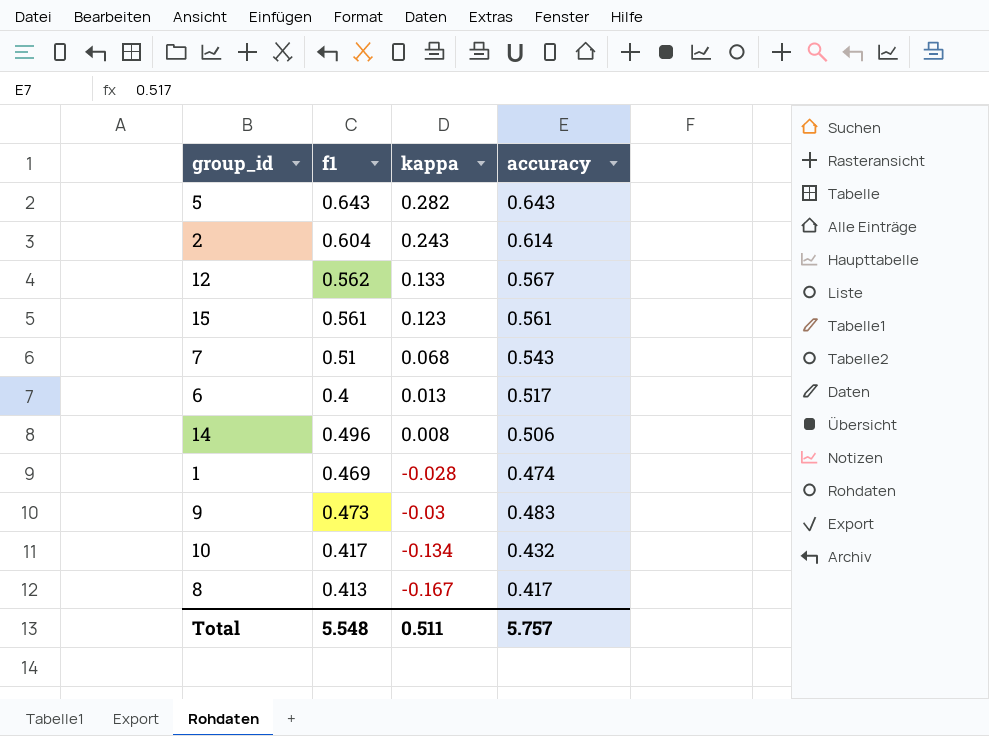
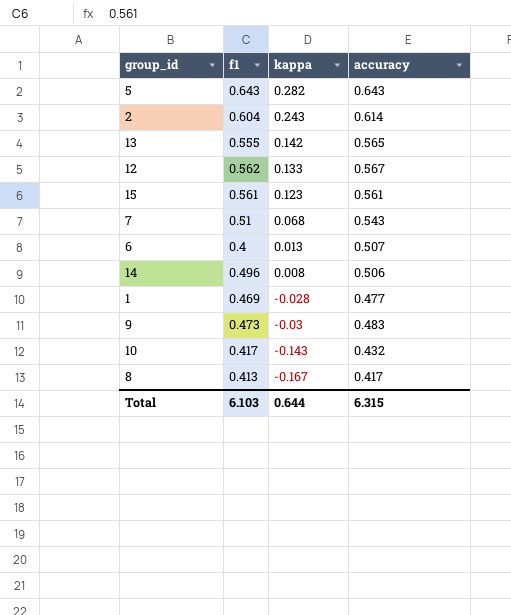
row 13: none -> 0.555 | 0.142 | 0.565
6 | accuracy: 0.517 -> 0.507
1 | accuracy: 0.474 -> 0.477
10 | kappa: -0.134 -> -0.143
Total | f1: 5.548 -> 6.103
Total | kappa: 0.511 -> 0.644
Total | accuracy: 5.757 -> 6.315

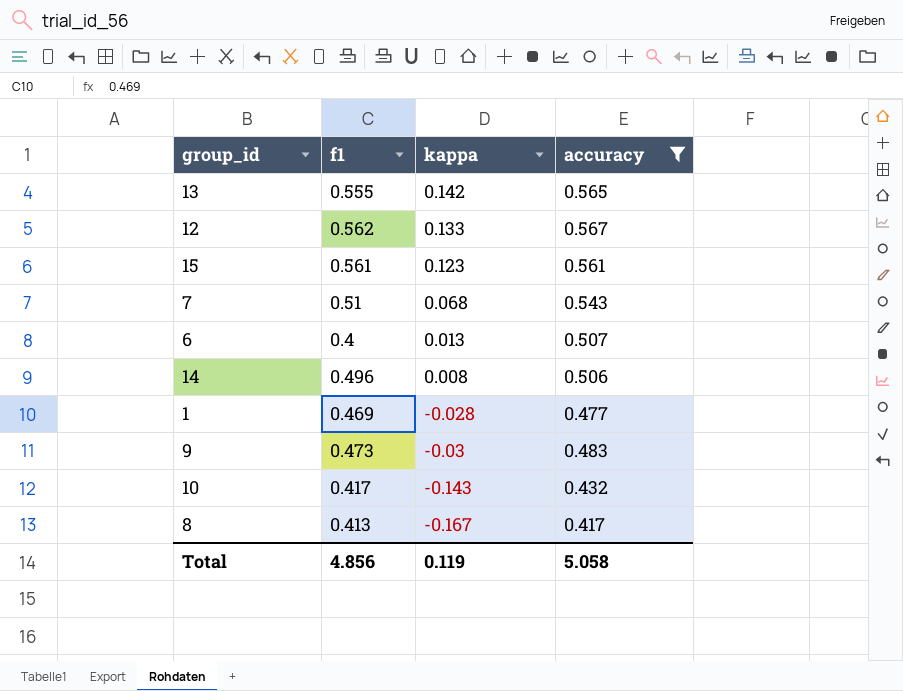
filter: none -> accuracy <= 0.567
Total | f1: 6.103 -> 4.856
Total | kappa: 0.644 -> 0.119
Total | accuracy: 6.315 -> 5.058

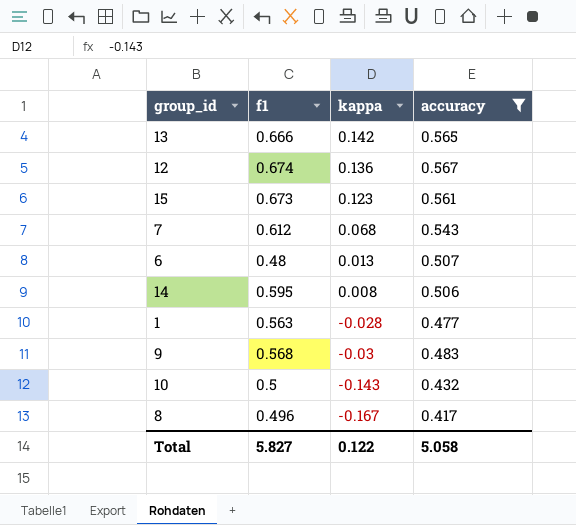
13 | f1: 0.555 -> 0.666
12 | f1: 0.562 -> 0.674
12 | kappa: 0.133 -> 0.136
15 | f1: 0.561 -> 0.673
7 | f1: 0.51 -> 0.612
6 | f1: 0.4 -> 0.48
14 | f1: 0.496 -> 0.595
1 | f1: 0.469 -> 0.563
9 | f1: 0.473 -> 0.568
10 | f1: 0.417 -> 0.5
8 | f1: 0.413 -> 0.496
Total | f1: 4.856 -> 5.827
Total | kappa: 0.119 -> 0.122

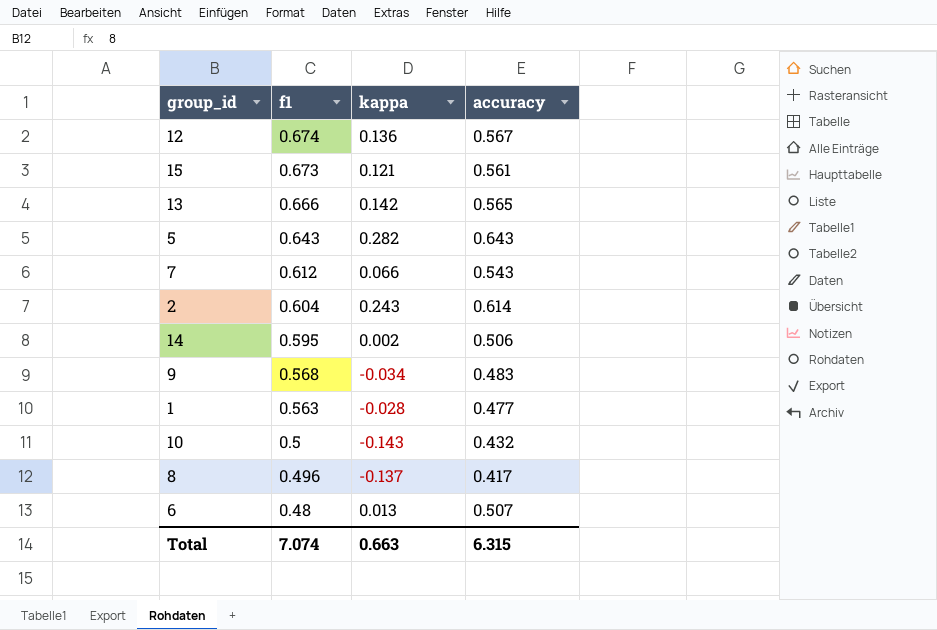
filter: accuracy <= 0.567 -> none
row order: kappa descending -> f1 descending
15 | kappa: 0.123 -> 0.121
7 | kappa: 0.068 -> 0.066
14 | kappa: 0.008 -> 0.002
9 | kappa: -0.03 -> -0.034
8 | kappa: -0.167 -> -0.137
Total | f1: 5.827 -> 7.074
Total | kappa: 0.122 -> 0.663
Total | accuracy: 5.058 -> 6.315

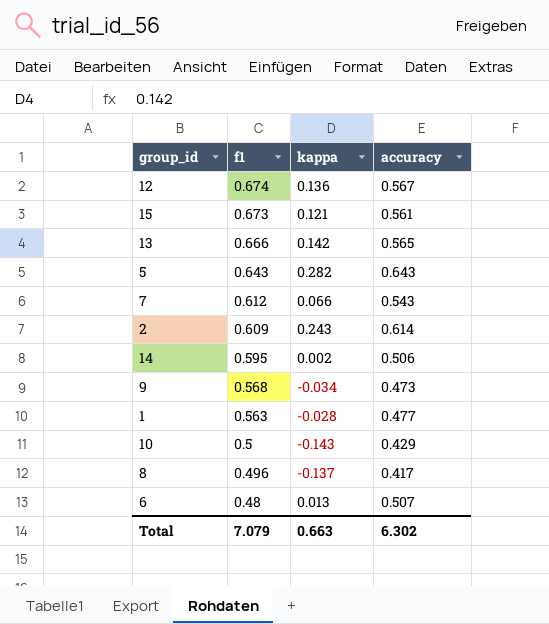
2 | f1: 0.604 -> 0.609
9 | accuracy: 0.483 -> 0.473
10 | accuracy: 0.432 -> 0.429
Total | f1: 7.074 -> 7.079
Total | accuracy: 6.315 -> 6.302

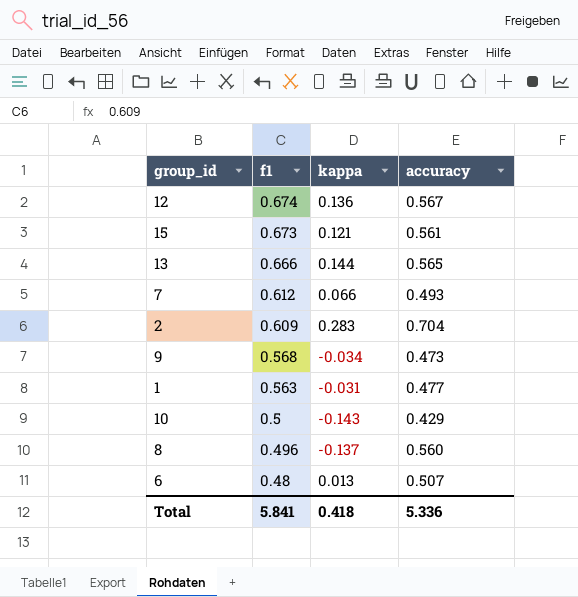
row 5: 0.643 | 0.282 | 0.643 -> none
row 14: 0.595 | 0.002 | 0.506 -> none
13 | kappa: 0.142 -> 0.144
7 | accuracy: 0.543 -> 0.493
2 | kappa: 0.243 -> 0.283
2 | accuracy: 0.614 -> 0.704
1 | kappa: -0.028 -> -0.031
8 | accuracy: 0.417 -> 0.560
Total | f1: 7.079 -> 5.841
Total | kappa: 0.663 -> 0.418
Total | accuracy: 6.302 -> 5.336

